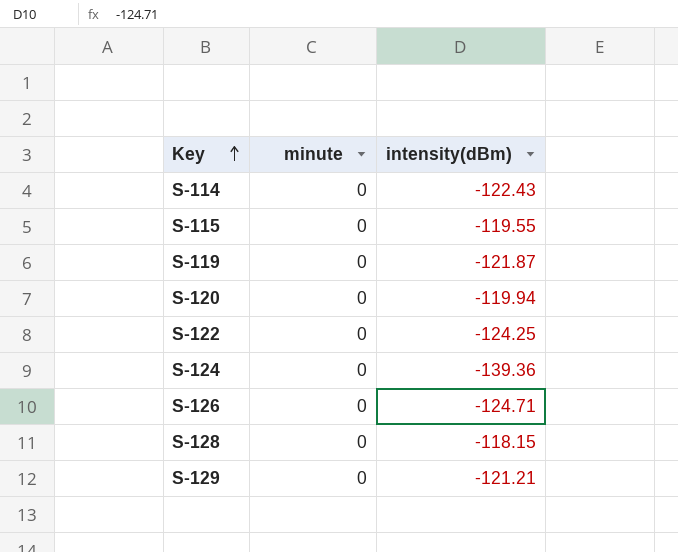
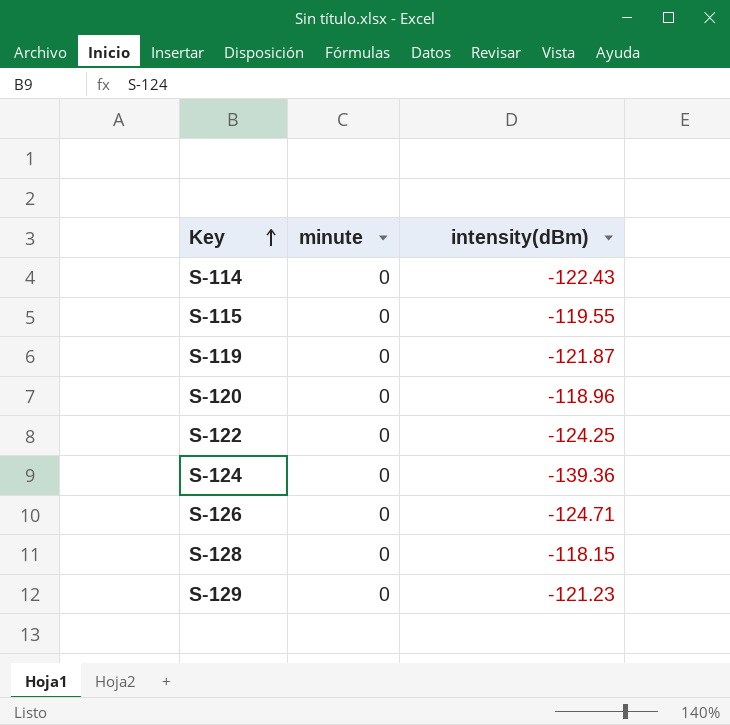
S-120 | intensity(dBm): -119.94 -> -118.96
S-129 | intensity(dBm): -121.21 -> -121.23

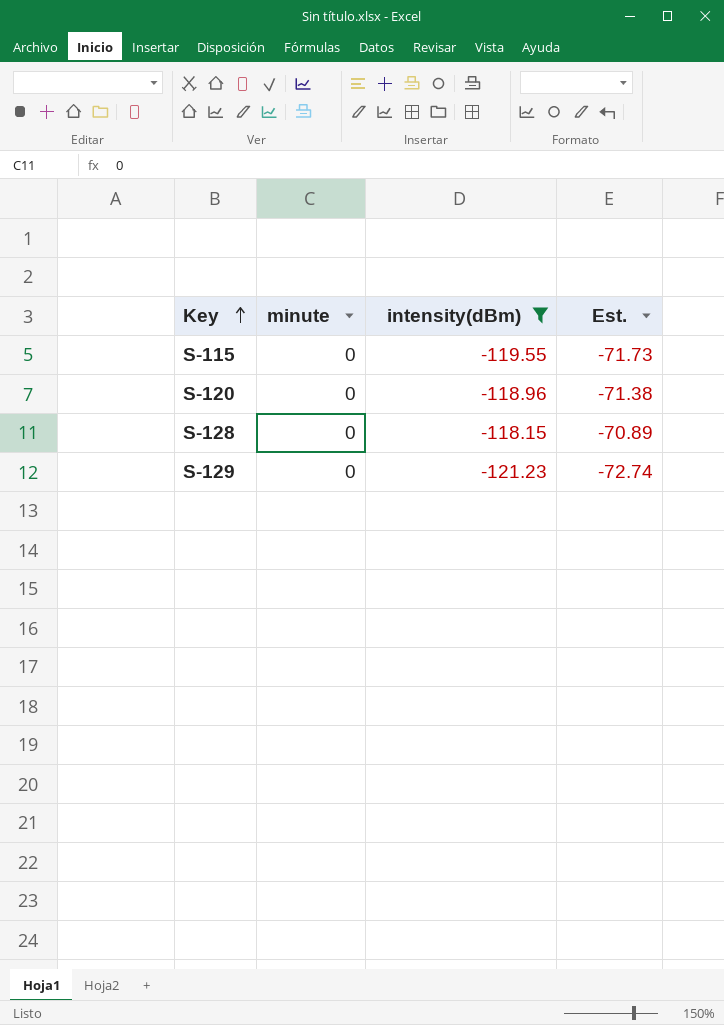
filter: none -> intensity(dBm) >= -121.23
column Est. | formula: none -> [intensity(dBm)] * 0.6

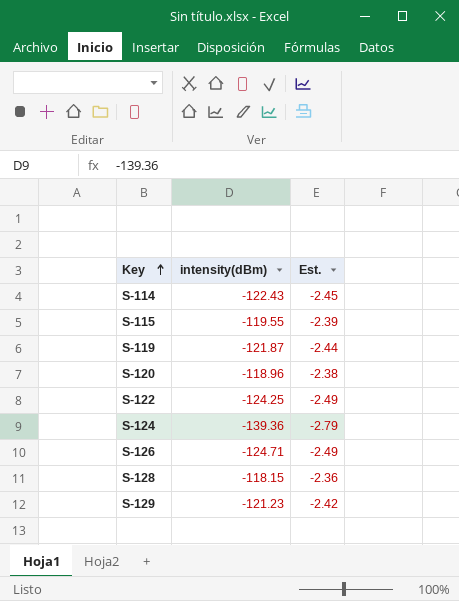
filter: intensity(dBm) >= -121.23 -> none
column minute | position: 2 -> none
column Est. | formula: [intensity(dBm)] * 0.6 -> [intensity(dBm)] * 0.02

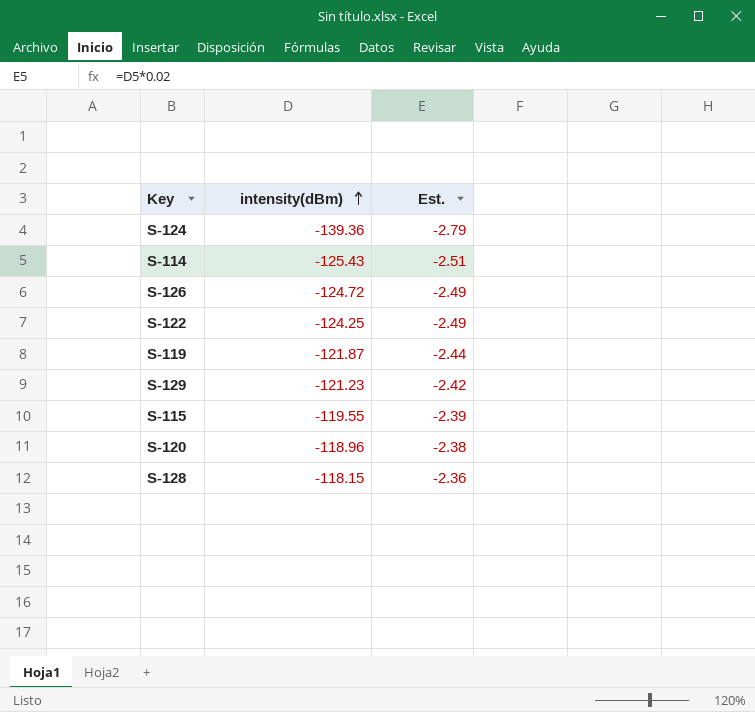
row order: Key ascending -> intensity(dBm) ascending
S-114 | intensity(dBm): -122.43 -> -125.43
S-114 | Est.: -2.45 -> -2.51
S-126 | intensity(dBm): -124.71 -> -124.72

